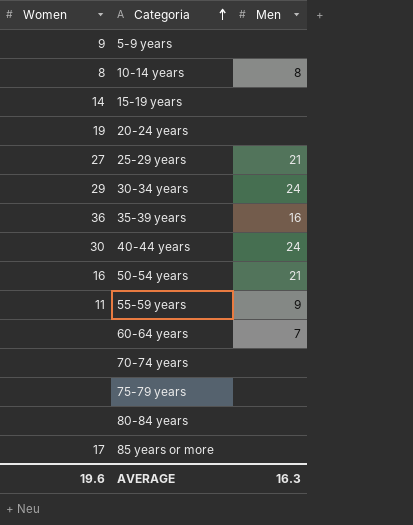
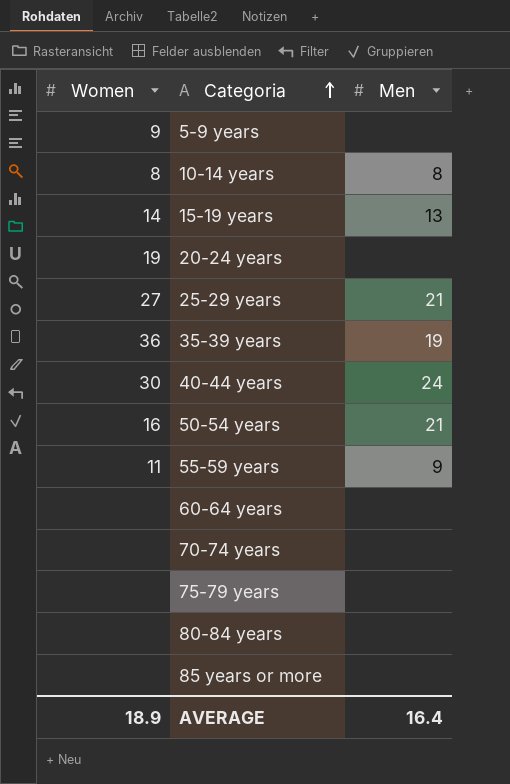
row 30-34 years: 29 | 24 -> none
15-19 years | Men: none -> 13
35-39 years | Men: 16 -> 19
60-64 years | Men: 7 -> none
85 years or more | Women: 17 -> none
AVERAGE | Women: 19.6 -> 18.9
AVERAGE | Men: 16.3 -> 16.4

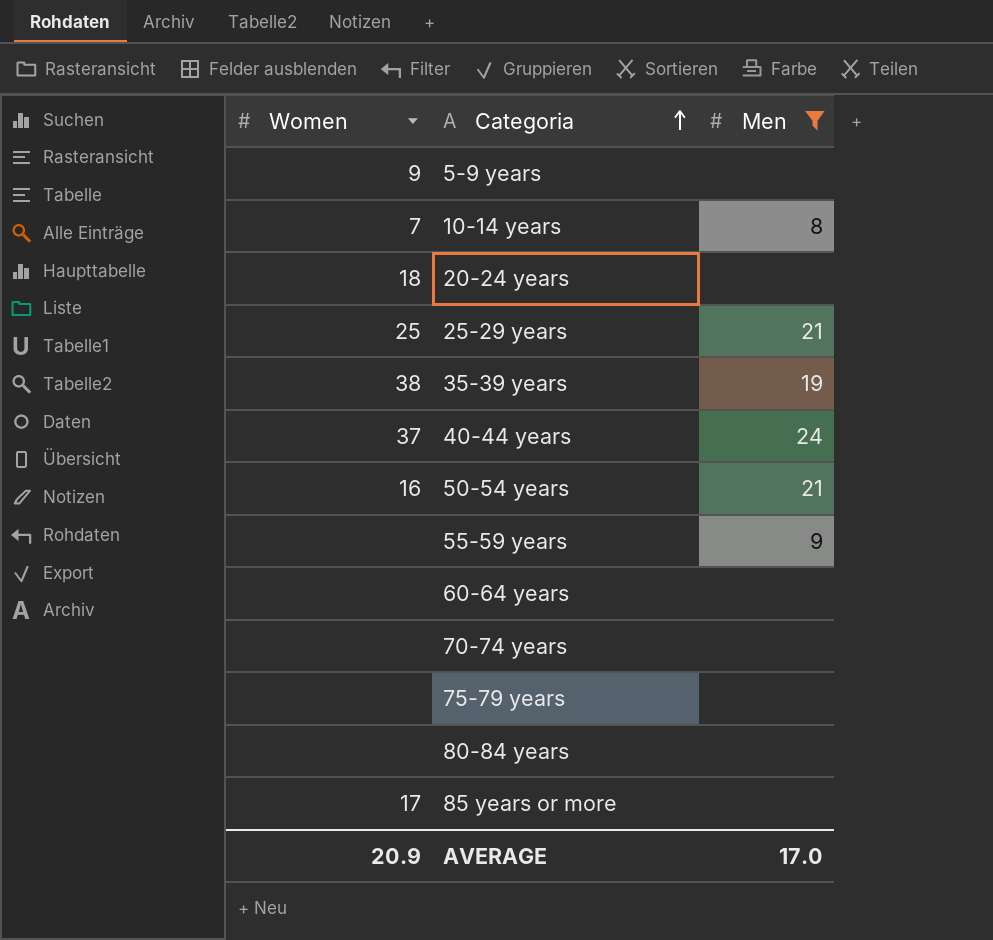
filter: none -> Men != 13
10-14 years | Women: 8 -> 7
20-24 years | Women: 19 -> 18
25-29 years | Women: 27 -> 25
35-39 years | Women: 36 -> 38
40-44 years | Women: 30 -> 37
55-59 years | Women: 11 -> none
85 years or more | Women: none -> 17
AVERAGE | Women: 18.9 -> 20.9
AVERAGE | Men: 16.4 -> 17.0

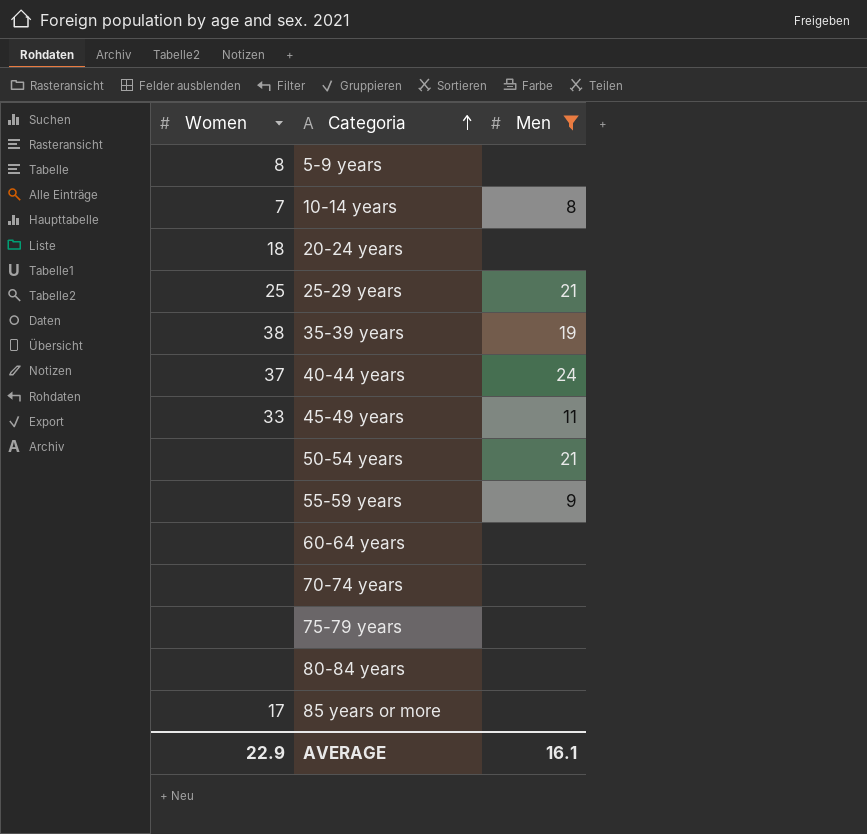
5-9 years | Women: 9 -> 8
row 45-49 years: none -> 33 | 11
50-54 years | Women: 16 -> none
AVERAGE | Women: 20.9 -> 22.9
AVERAGE | Men: 17.0 -> 16.1

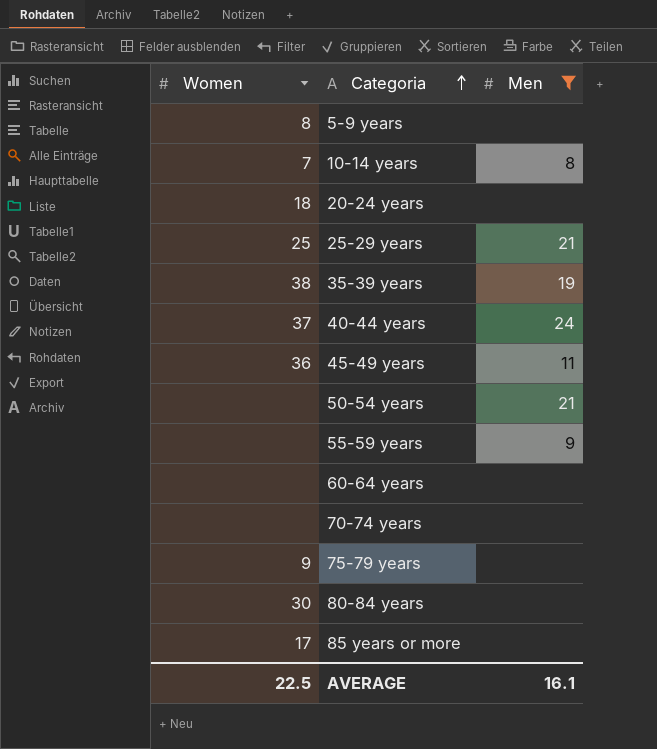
45-49 years | Women: 33 -> 36
75-79 years | Women: none -> 9
80-84 years | Women: none -> 30
AVERAGE | Women: 22.9 -> 22.5

